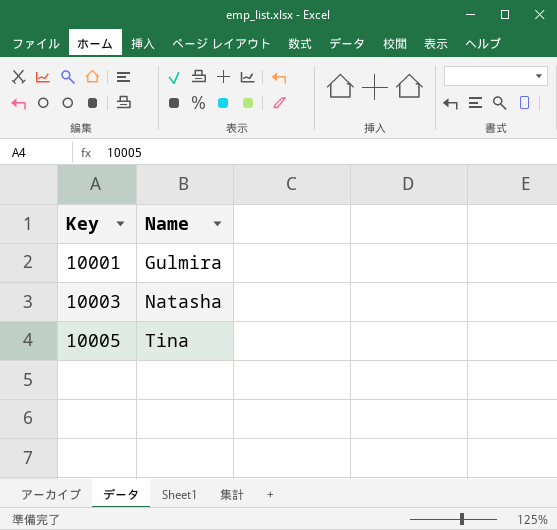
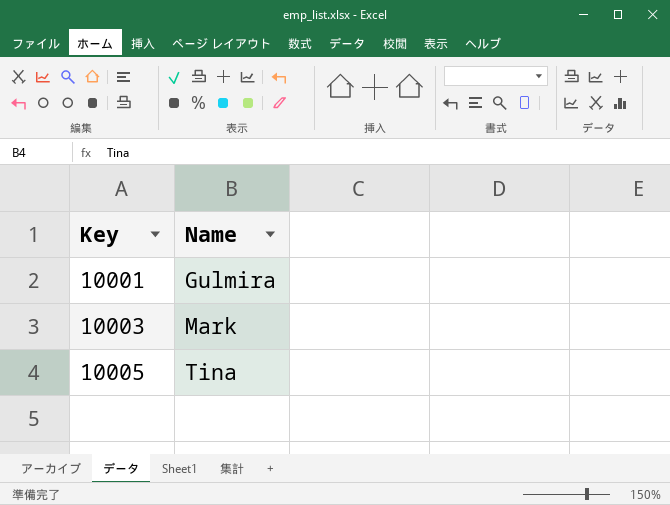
10003 | Name: Natasha -> Mark

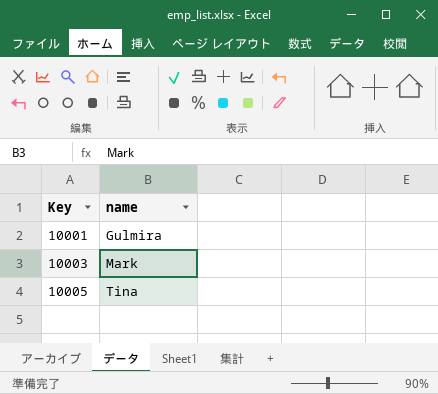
column name: Name -> name

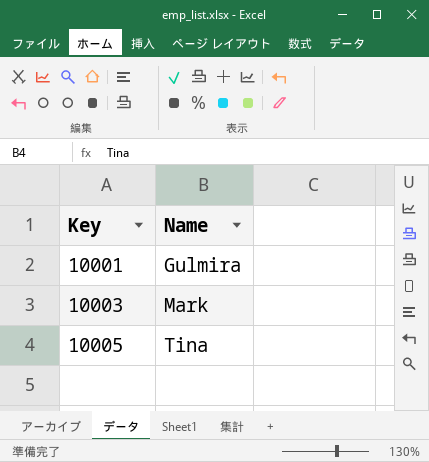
column name: name -> Name

